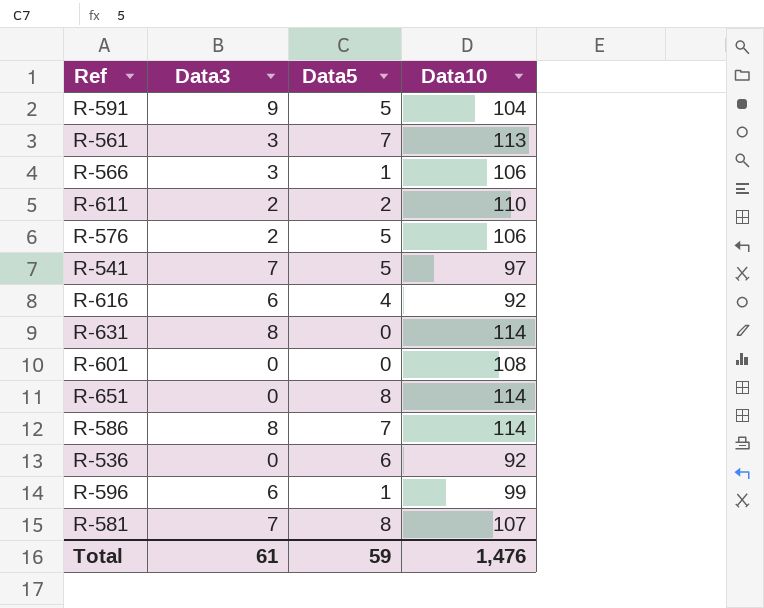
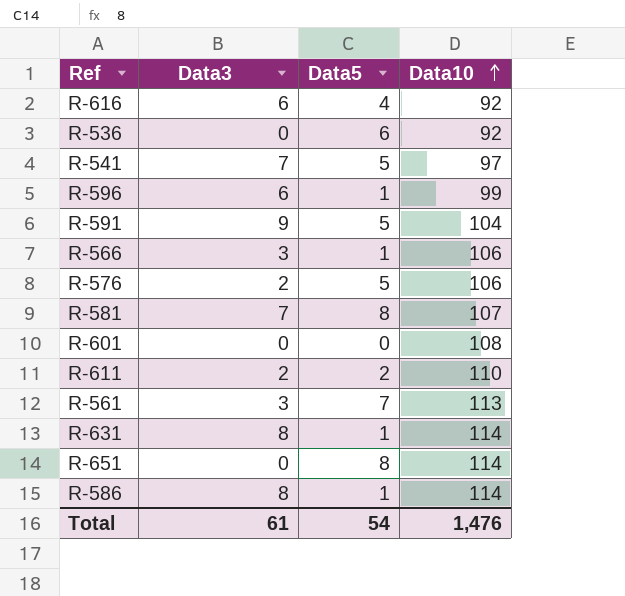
row order: none -> Data10 ascending
R-631 | Data5: 0 -> 1
R-586 | Data5: 7 -> 1
Total | Data5: 59 -> 54

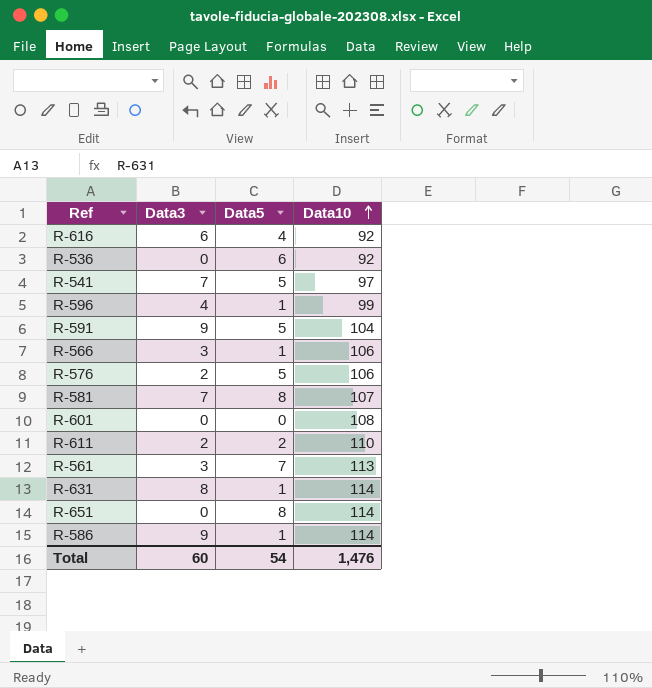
R-596 | Data3: 6 -> 4
R-586 | Data3: 8 -> 9
Total | Data3: 61 -> 60

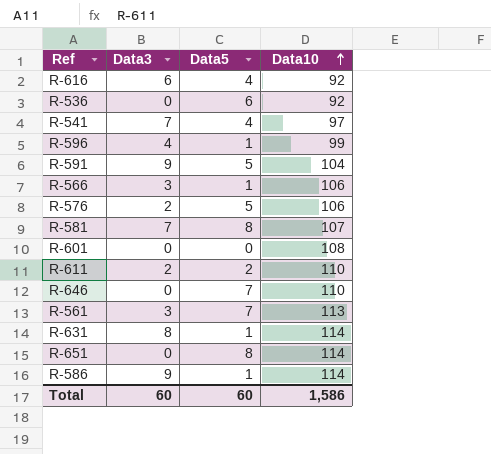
R-541 | Data5: 5 -> 4
row R-646: none -> 0 | 7 | 110
Total | Data5: 54 -> 60
Total | Data10: 1,476 -> 1,586

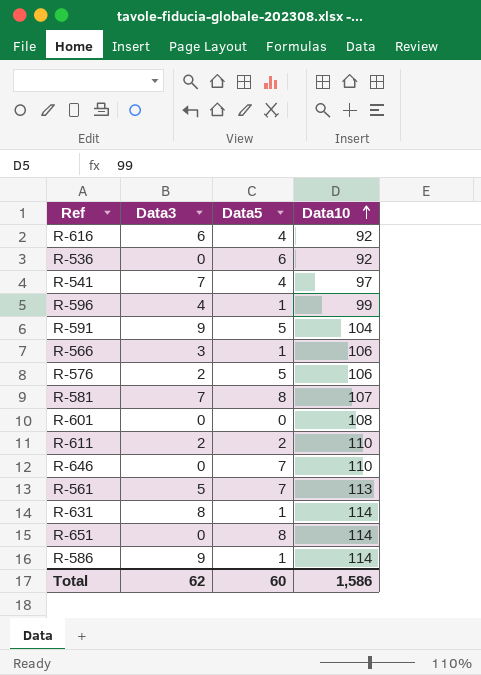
R-561 | Data3: 3 -> 5
Total | Data3: 60 -> 62

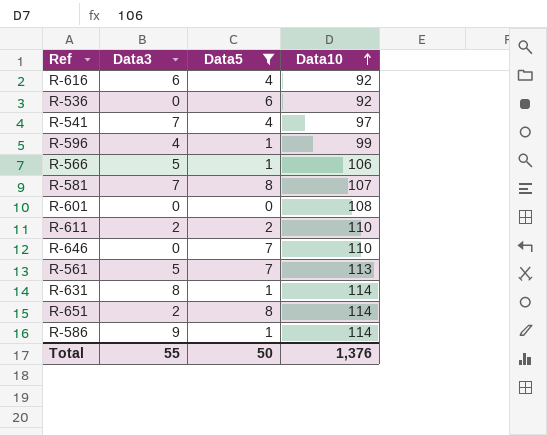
filter: none -> Data5 != 5
R-566 | Data3: 3 -> 5
R-651 | Data3: 0 -> 2
Total | Data3: 62 -> 55
Total | Data5: 60 -> 50
Total | Data10: 1,586 -> 1,376

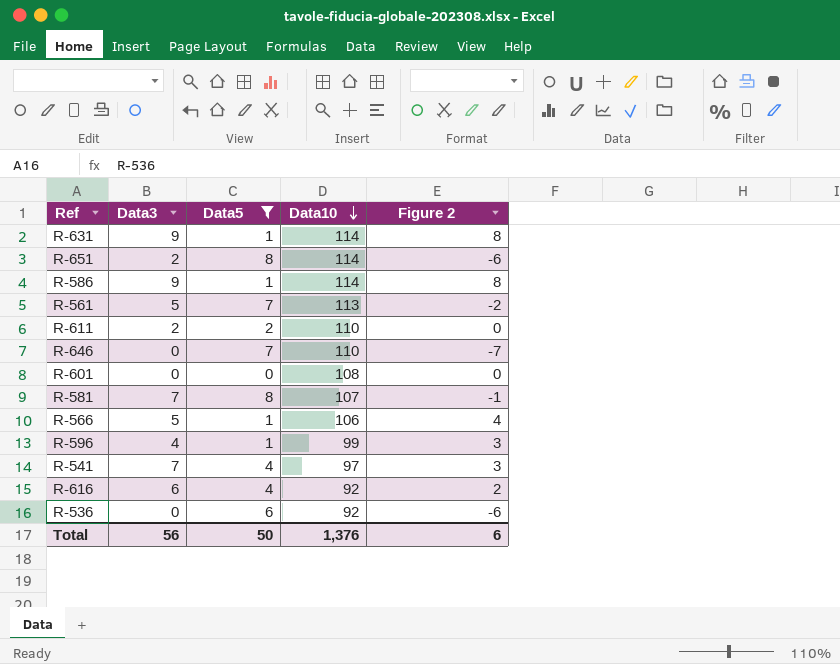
row order: Data10 ascending -> Data10 descending
column Figure 2 | formula: none -> [Data3] - [Data5]
R-631 | Data3: 8 -> 9
Total | Data3: 55 -> 56

